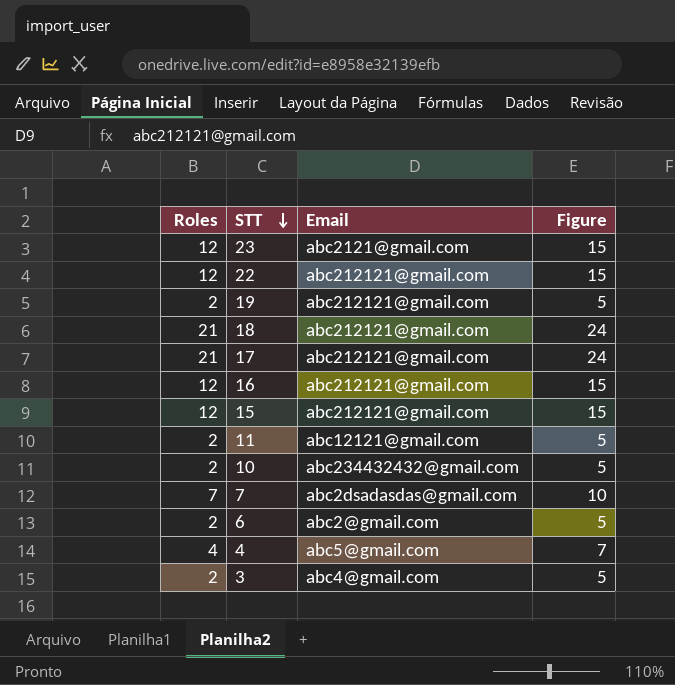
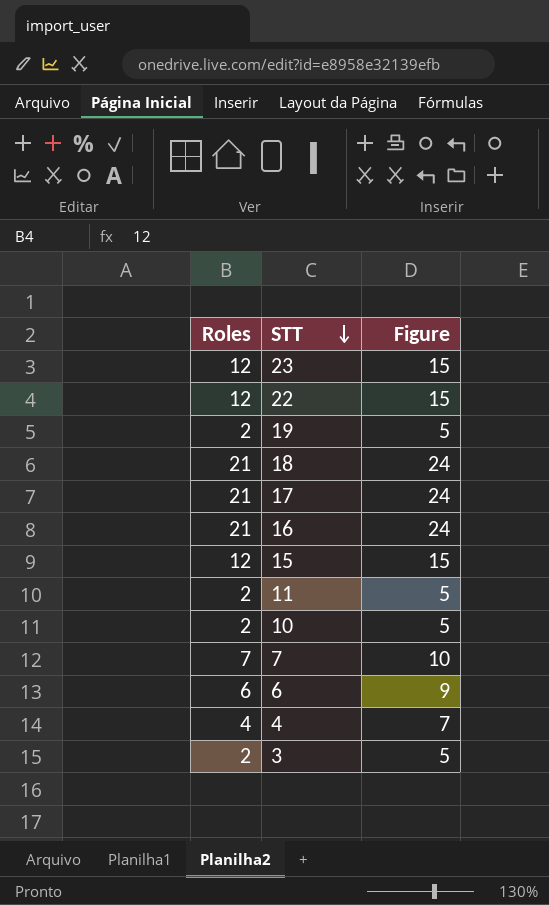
column Email | position: 3 -> none
16 | Roles: 12 -> 21
16 | Figure: 15 -> 24
6 | Roles: 2 -> 6
6 | Figure: 5 -> 9

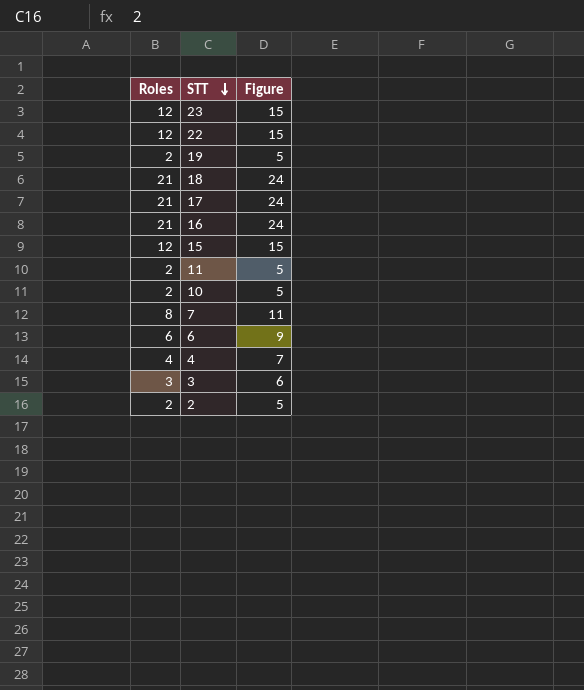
7 | Roles: 7 -> 8
7 | Figure: 10 -> 11
3 | Roles: 2 -> 3
3 | Figure: 5 -> 6
row 2: none -> 2 | 5

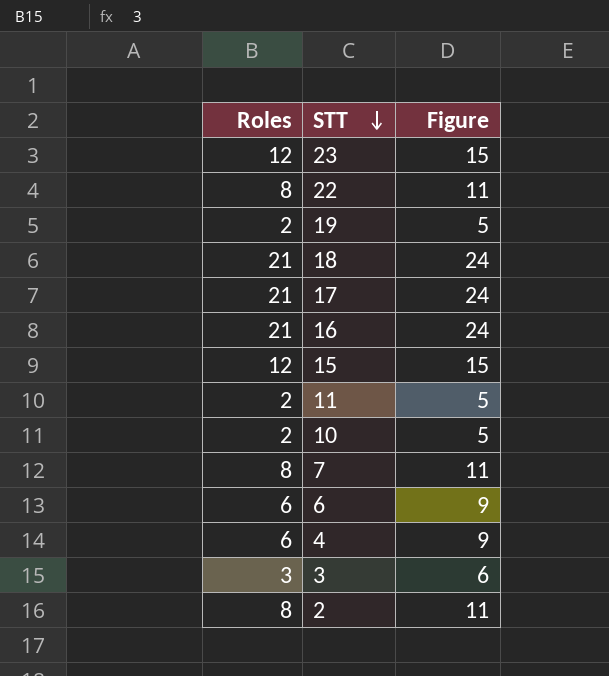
22 | Roles: 12 -> 8
22 | Figure: 15 -> 11
4 | Roles: 4 -> 6
4 | Figure: 7 -> 9
2 | Roles: 2 -> 8
2 | Figure: 5 -> 11

